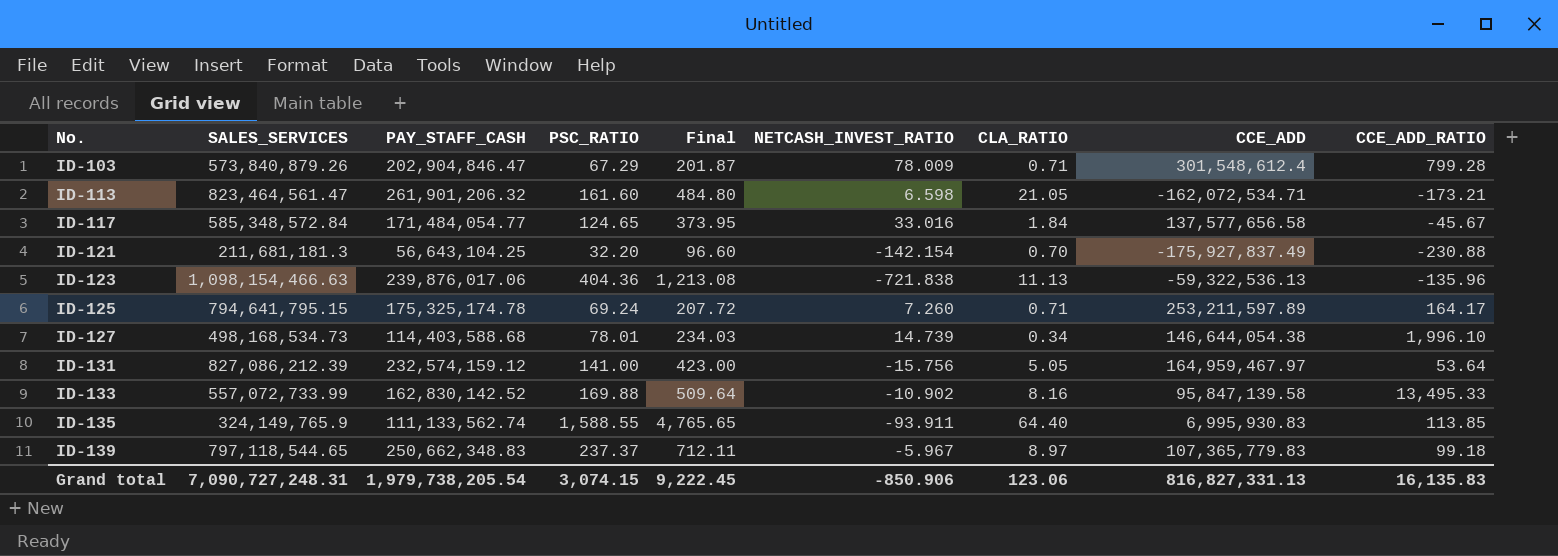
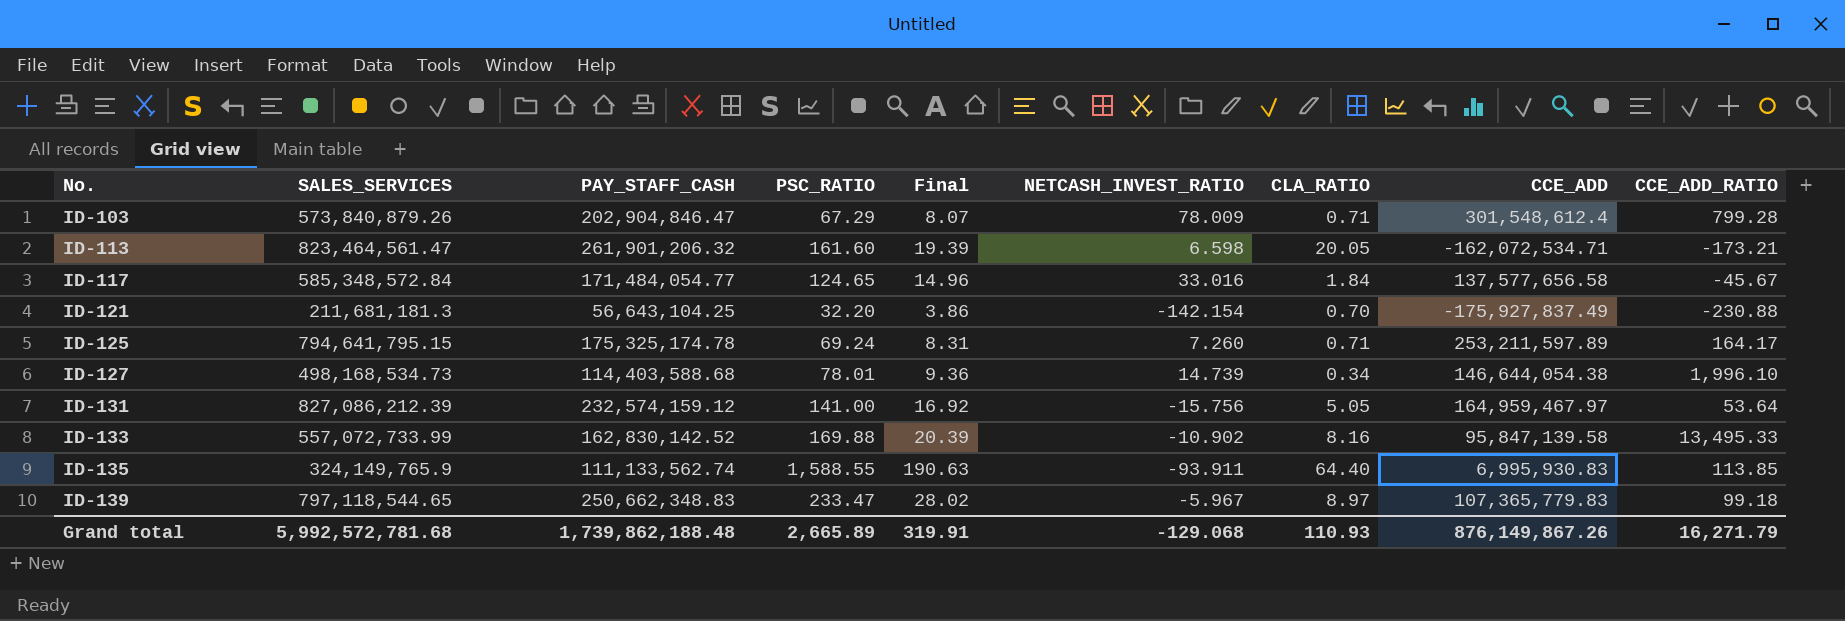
column Final | formula: [PSC_RATIO] * 3 -> [PSC_RATIO] * 0.12
row ID-123: 1,098,154,466.63 | 239,876,017.06 | 404.36 | 1,213.08 | -721.838 | 11.13 | -59,322,536.13 | -135.96 -> none
ID-113 | CLA_RATIO: 21.05 -> 20.05
ID-139 | PSC_RATIO: 237.37 -> 233.47
Grand total | SALES_SERVICES: 7,090,727,248.31 -> 5,992,572,781.68
Grand total | PAY_STAFF_CASH: 1,979,738,205.54 -> 1,739,862,188.48
Grand total | PSC_RATIO: 3,074.15 -> 2,665.89
Grand total | Final: 9,222.45 -> 319.91
Grand total | NETCASH_INVEST_RATIO: -850.906 -> -129.068
Grand total | CLA_RATIO: 123.06 -> 110.93
Grand total | CCE_ADD: 816,827,331.13 -> 876,149,867.26
Grand total | CCE_ADD_RATIO: 16,135.83 -> 16,271.79

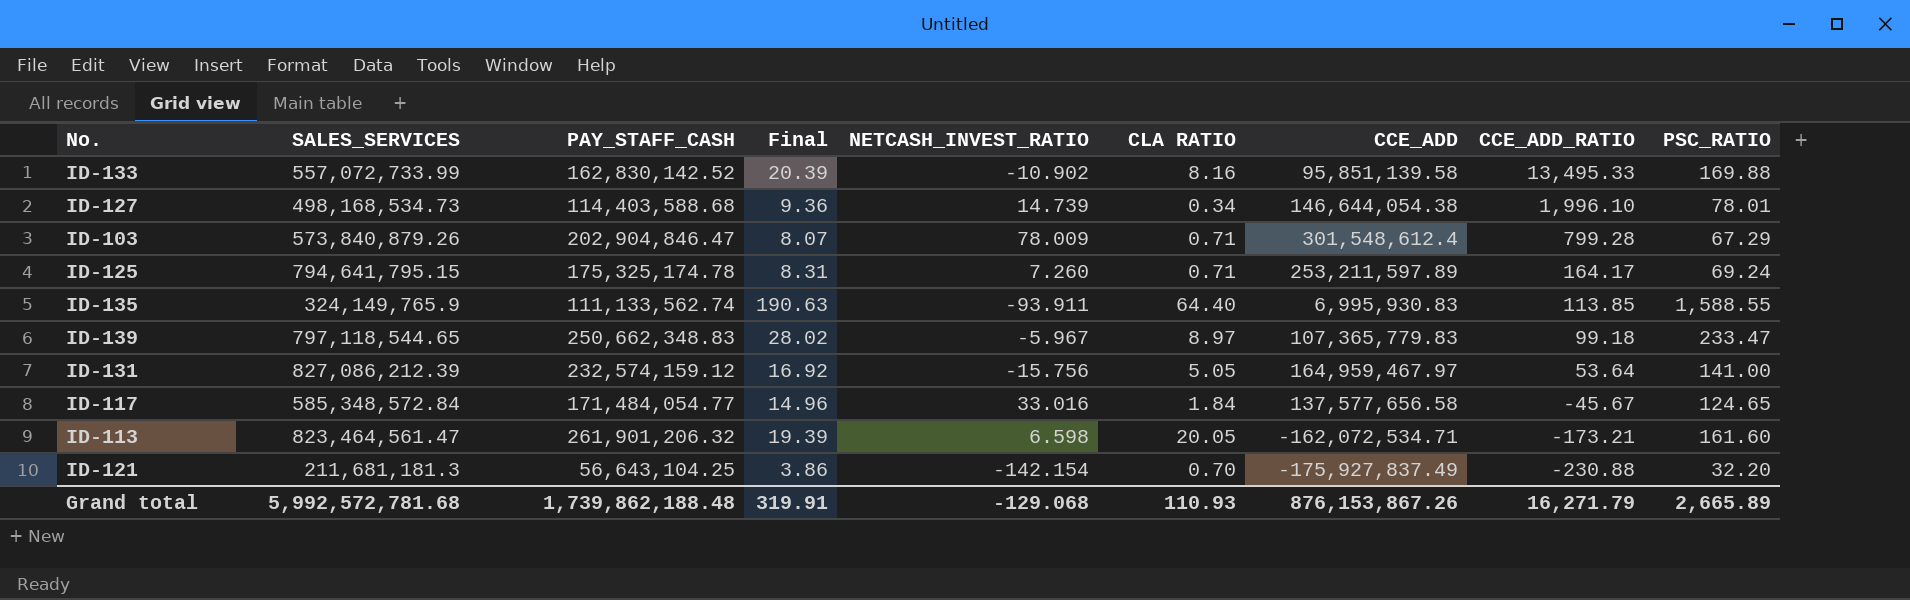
row order: No. ascending -> CCE_ADD_RATIO descending
column name: CLA_RATIO -> CLA RATIO
column PSC_RATIO | position: 4 -> 9
ID-133 | CCE_ADD: 95,847,139.58 -> 95,851,139.58
Grand total | CCE_ADD: 876,149,867.26 -> 876,153,867.26

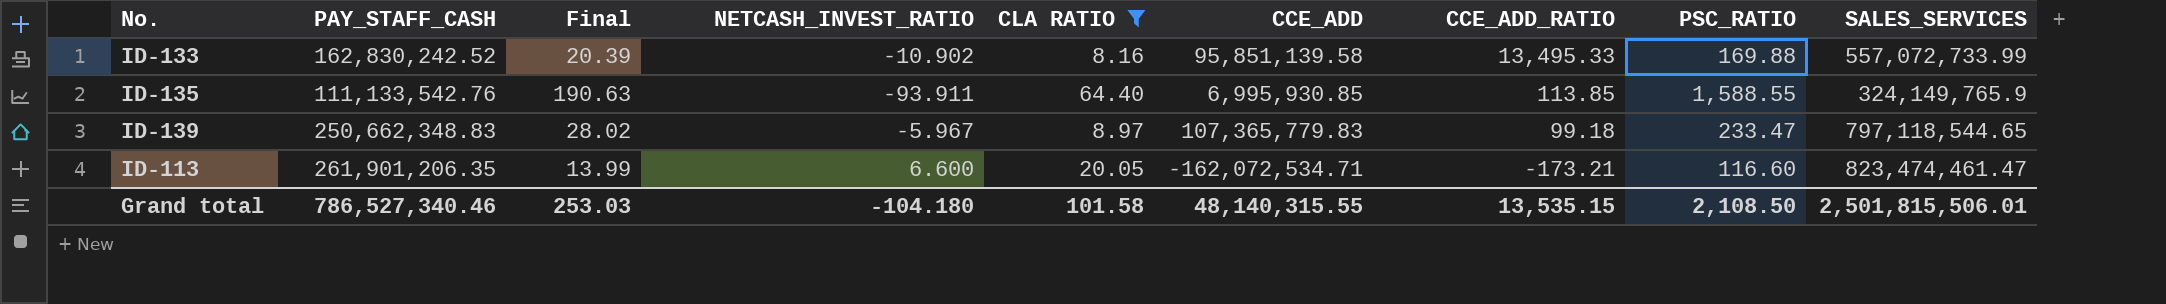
filter: none -> CLA RATIO >= 8.16
column SALES_SERVICES | position: 2 -> 9
ID-133 | PAY_STAFF_CASH: 162,830,142.52 -> 162,830,242.52
ID-135 | PAY_STAFF_CASH: 111,133,562.74 -> 111,133,542.76
ID-135 | CCE_ADD: 6,995,930.83 -> 6,995,930.85
ID-113 | PAY_STAFF_CASH: 261,901,206.32 -> 261,901,206.35
ID-113 | Final: 19.39 -> 13.99
ID-113 | NETCASH_INVEST_RATIO: 6.598 -> 6.600
ID-113 | PSC_RATIO: 161.60 -> 116.60
ID-113 | SALES_SERVICES: 823,464,561.47 -> 823,474,461.47
Grand total | PAY_STAFF_CASH: 1,739,862,188.48 -> 786,527,340.46
Grand total | Final: 319.91 -> 253.03
Grand total | NETCASH_INVEST_RATIO: -129.068 -> -104.180
Grand total | CLA RATIO: 110.93 -> 101.58
Grand total | CCE_ADD: 876,153,867.26 -> 48,140,315.55
Grand total | CCE_ADD_RATIO: 16,271.79 -> 13,535.15
Grand total | PSC_RATIO: 2,665.89 -> 2,108.50
Grand total | SALES_SERVICES: 5,992,572,781.68 -> 2,501,815,506.01

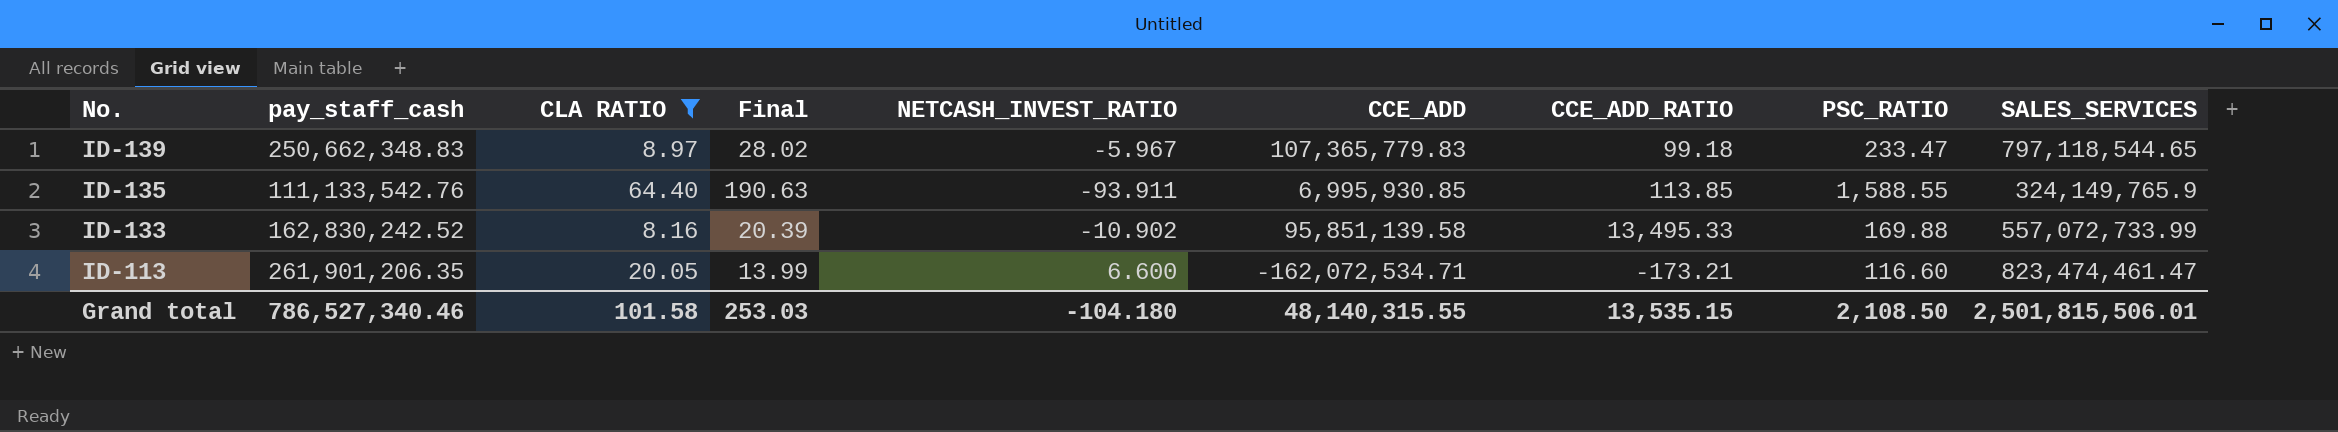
row order: CCE_ADD_RATIO descending -> No. descending
column name: PAY_STAFF_CASH -> pay_staff_cash
column CLA RATIO | position: 5 -> 3

